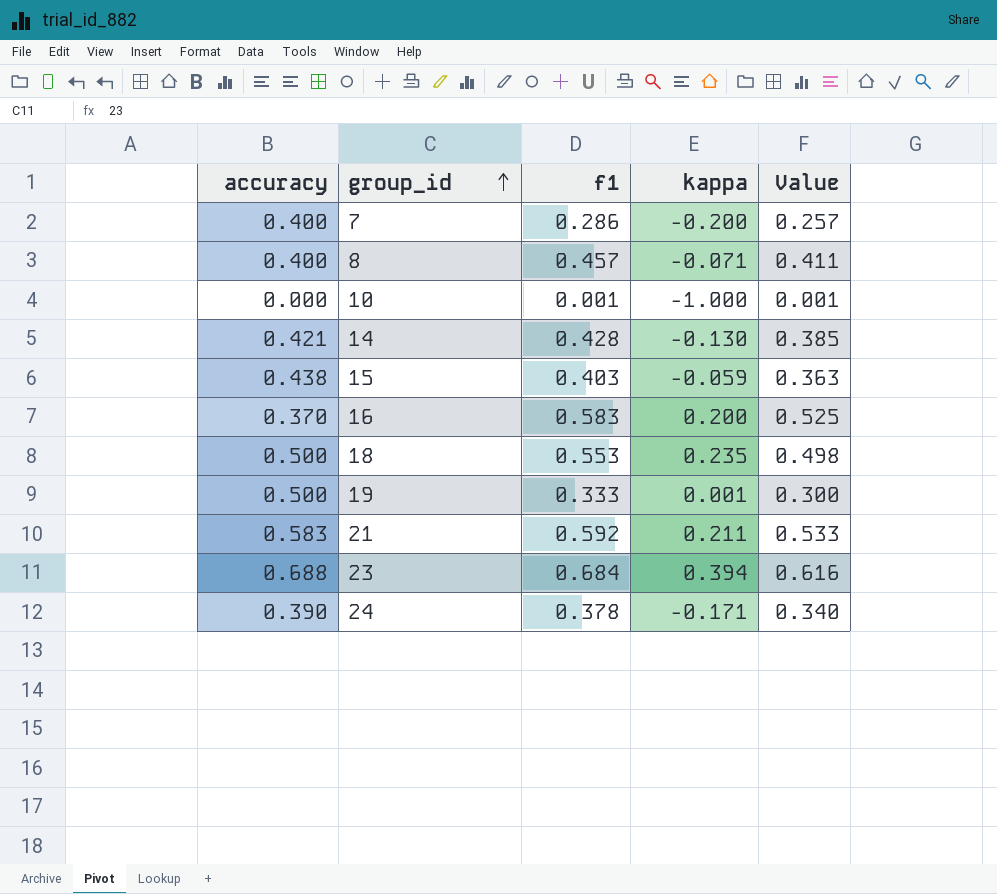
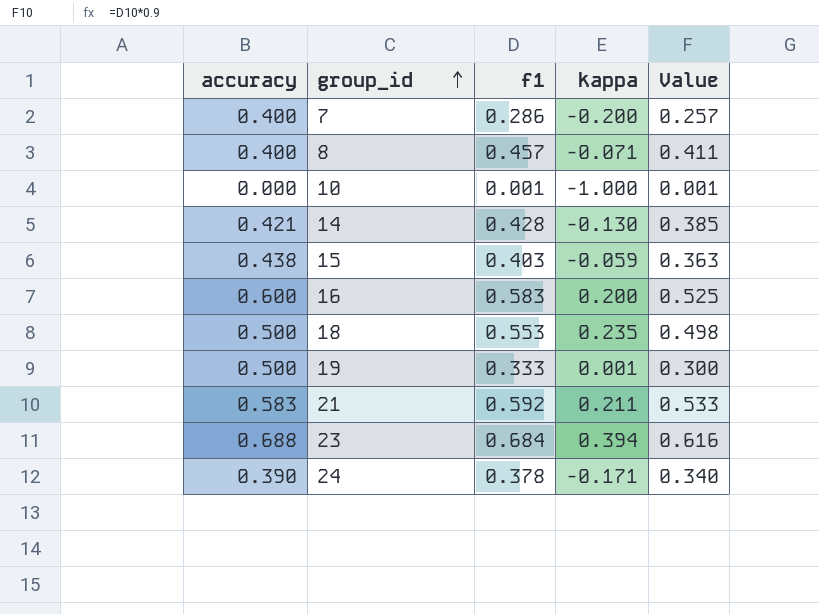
16 | accuracy: 0.370 -> 0.600

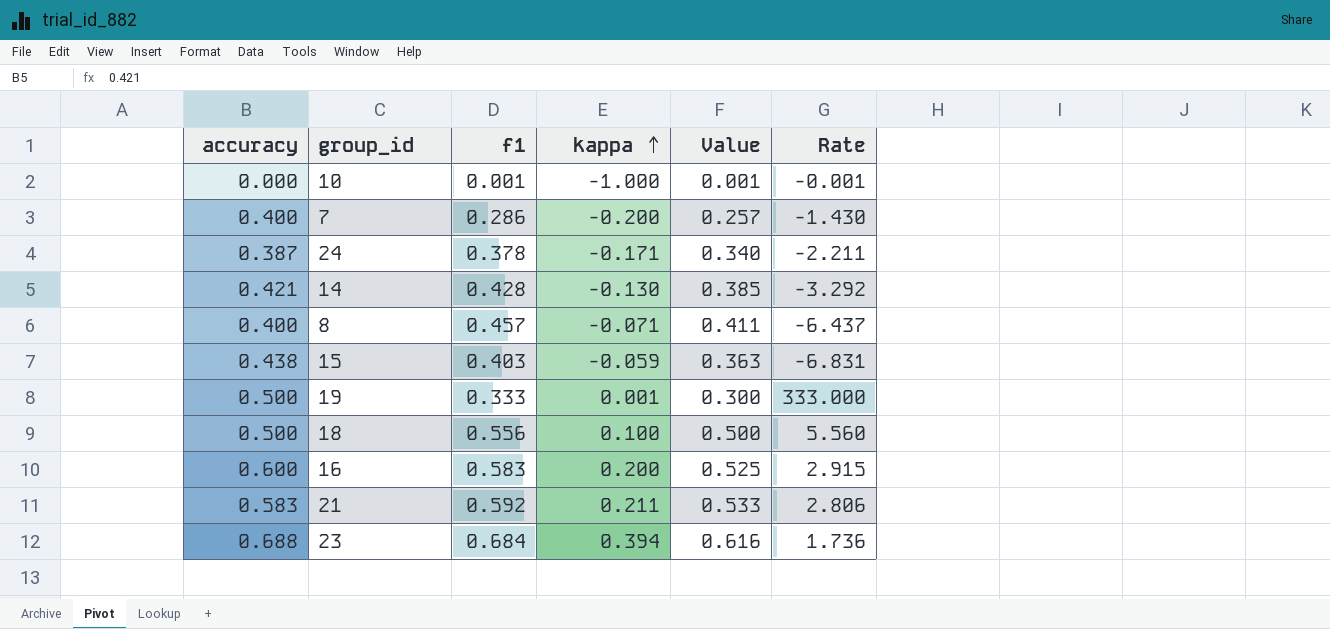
row order: group_id ascending -> kappa ascending
column Rate | formula: none -> [f1] / [kappa]
24 | accuracy: 0.390 -> 0.387
18 | f1: 0.553 -> 0.556
18 | kappa: 0.235 -> 0.100
18 | Value: 0.498 -> 0.500

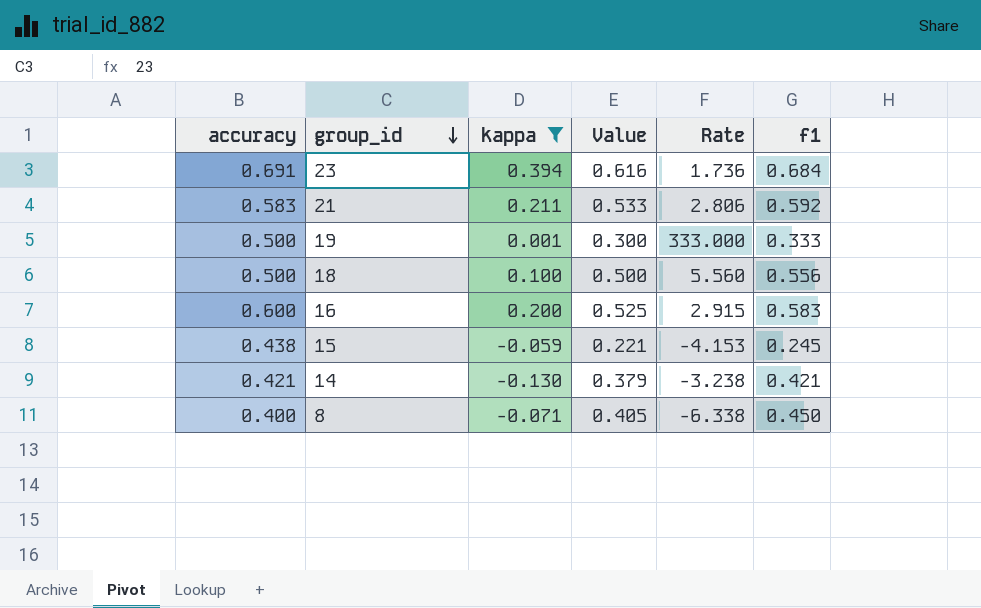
filter: none -> kappa >= -0.130
row order: kappa ascending -> group_id descending
column f1 | position: 3 -> 6
23 | accuracy: 0.688 -> 0.691
15 | Value: 0.363 -> 0.221
15 | Rate: -6.831 -> -4.153
15 | f1: 0.403 -> 0.245
14 | Value: 0.385 -> 0.379
14 | Rate: -3.292 -> -3.238
14 | f1: 0.428 -> 0.421
8 | Value: 0.411 -> 0.405
8 | Rate: -6.437 -> -6.338
8 | f1: 0.457 -> 0.450

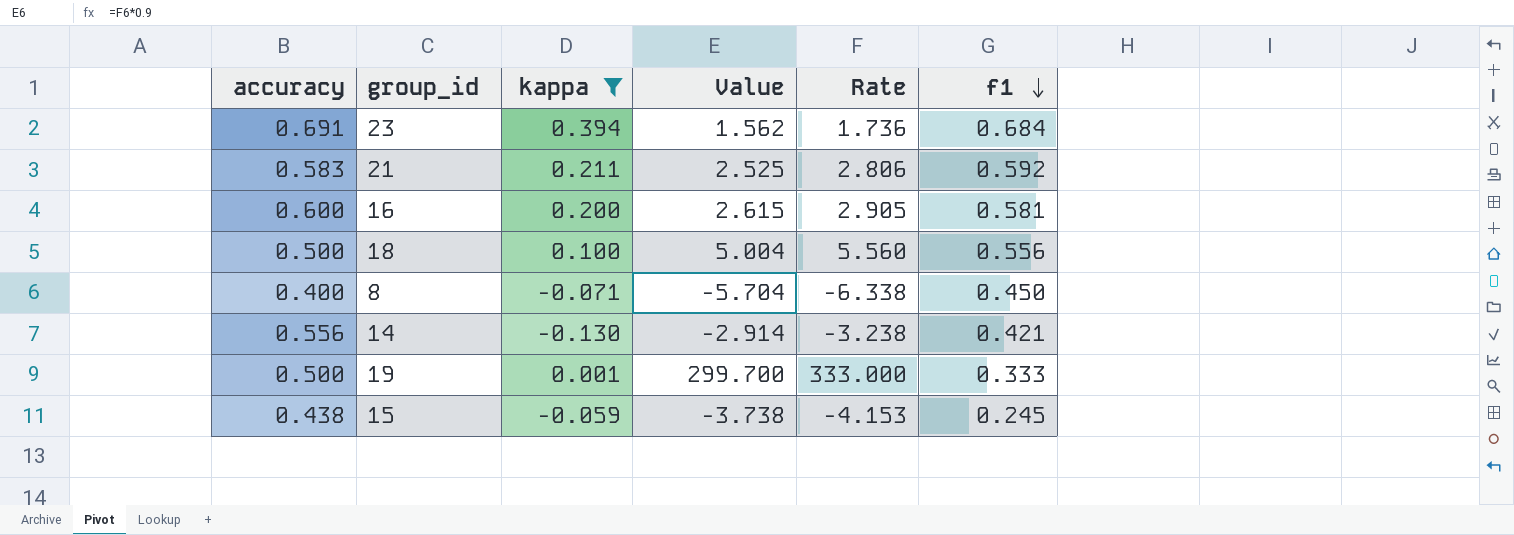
row order: group_id descending -> f1 descending
column Value | formula: [f1] * 0.9 -> [Rate] * 0.9
16 | Rate: 2.915 -> 2.905
16 | f1: 0.583 -> 0.581
14 | accuracy: 0.421 -> 0.556

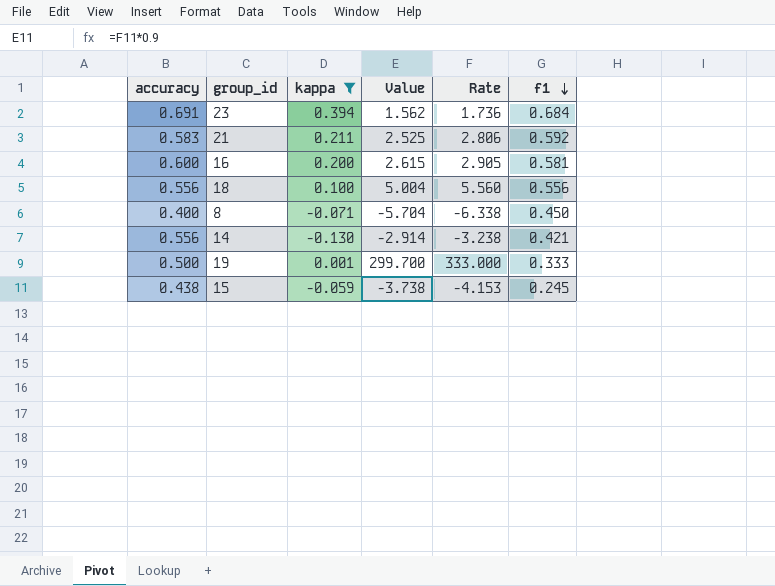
18 | accuracy: 0.500 -> 0.556

